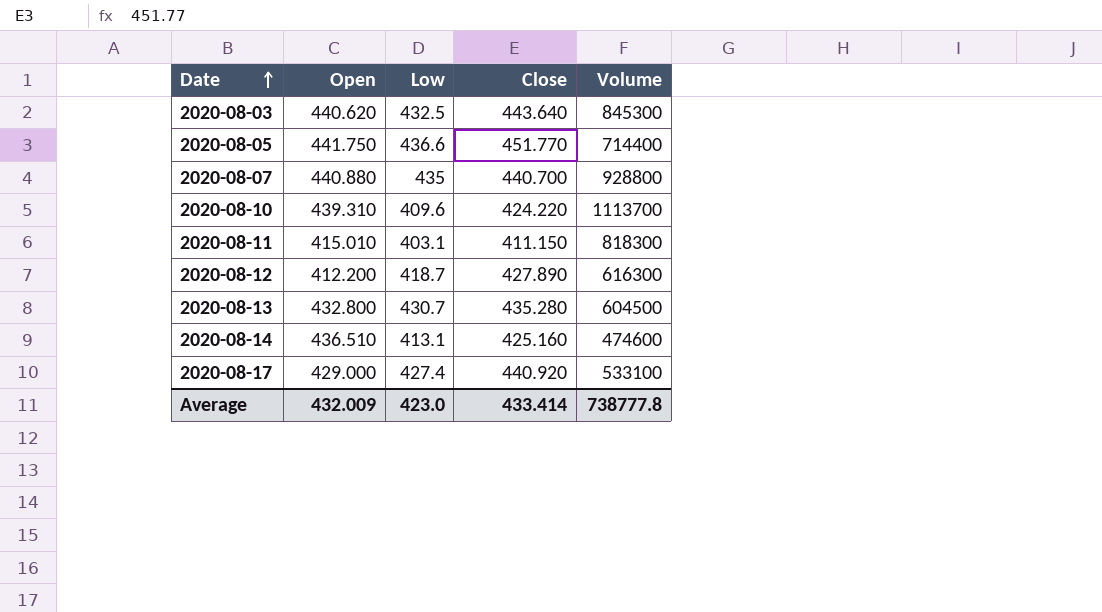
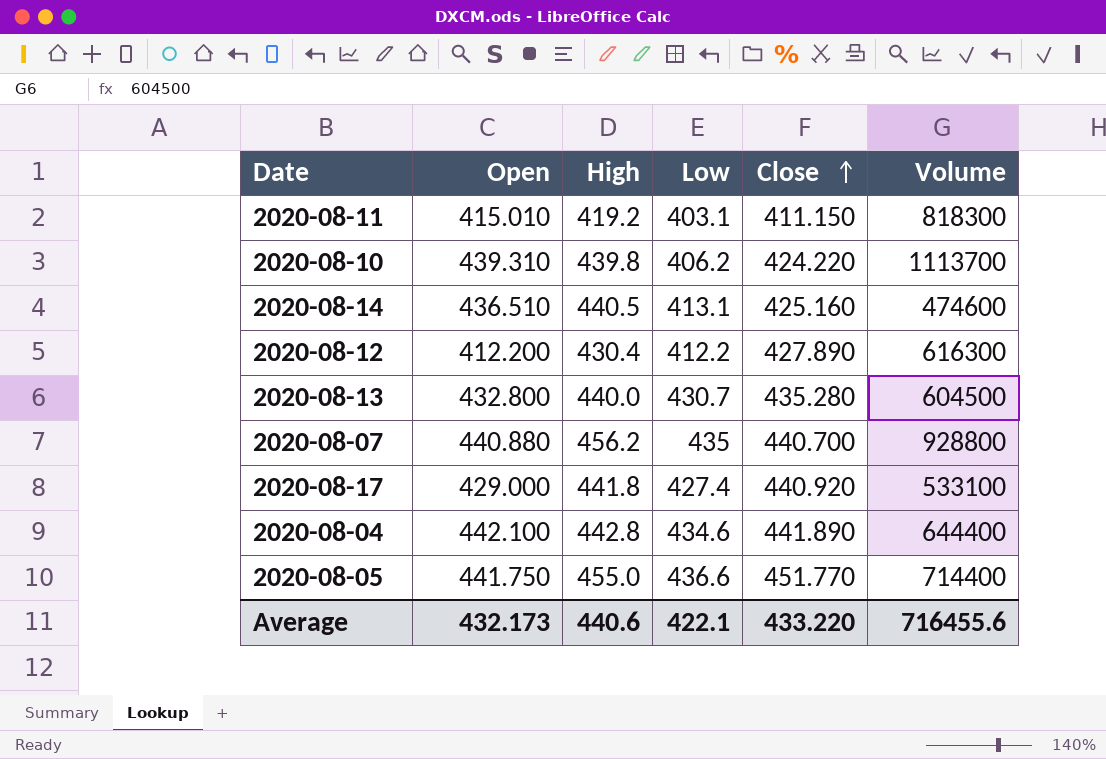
row order: Date ascending -> Close ascending
column High | position: none -> 3
row 2020-08-03: 440.620 | 432.5 | 443.640 | 845300 -> none
2020-08-10 | Low: 409.6 -> 406.2
2020-08-12 | Low: 418.7 -> 412.2
row 2020-08-04: none -> 442.100 | 442.8 | 434.6 | 441.890 | 644400
Average | Open: 432.009 -> 432.173
Average | Low: 423.0 -> 422.1
Average | Close: 433.414 -> 433.220
Average | Volume: 738777.8 -> 716455.6

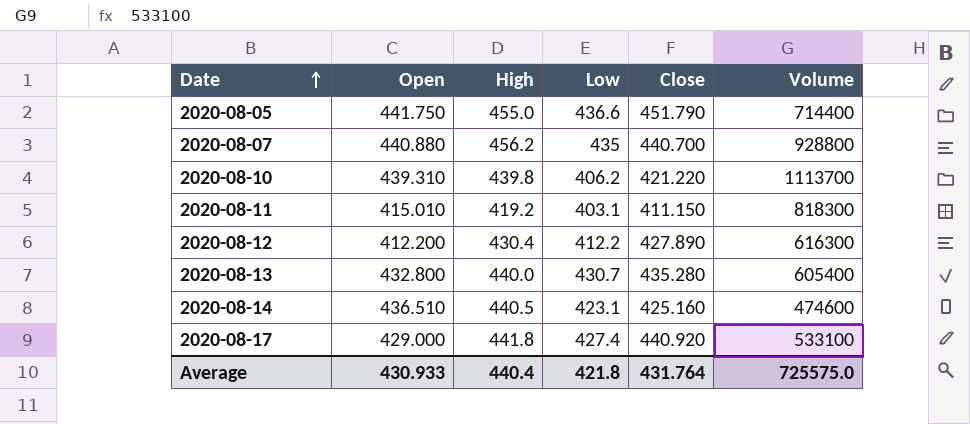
row order: Close ascending -> Date ascending
row 2020-08-04: 442.100 | 442.8 | 434.6 | 441.890 | 644400 -> none
2020-08-05 | Close: 451.770 -> 451.790
2020-08-10 | Close: 424.220 -> 421.220
2020-08-13 | Volume: 604500 -> 605400
2020-08-14 | Low: 413.1 -> 423.1
Average | Open: 432.173 -> 430.933
Average | High: 440.6 -> 440.4
Average | Low: 422.1 -> 421.8
Average | Close: 433.220 -> 431.764
Average | Volume: 716455.6 -> 725575.0

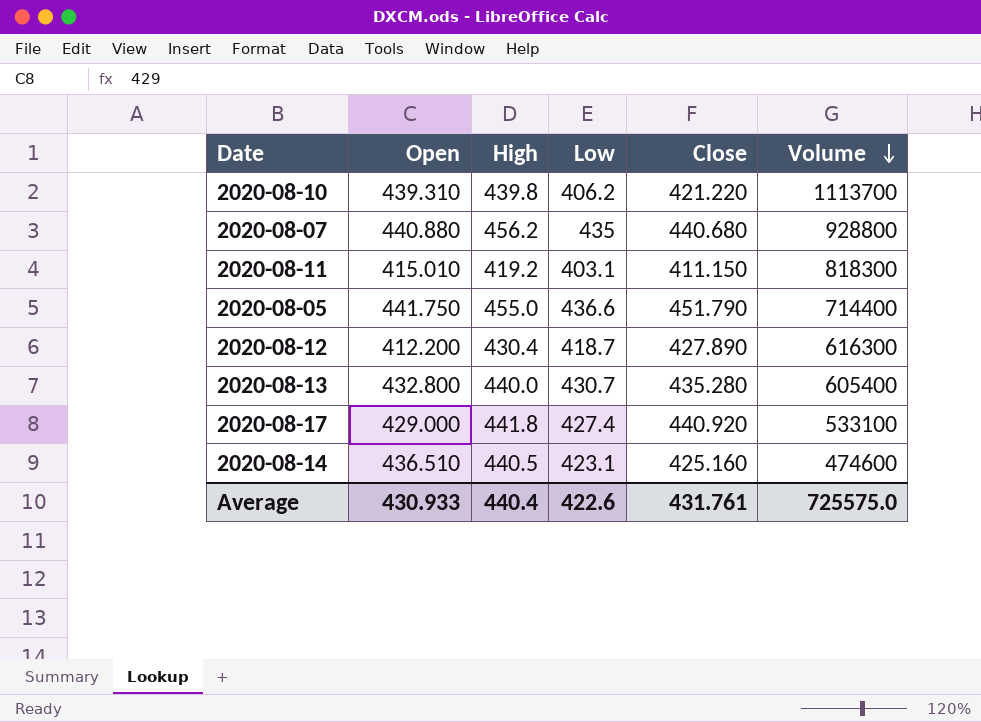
row order: Date ascending -> Volume descending
2020-08-07 | Close: 440.700 -> 440.680
2020-08-12 | Low: 412.2 -> 418.7
Average | Low: 421.8 -> 422.6
Average | Close: 431.764 -> 431.761

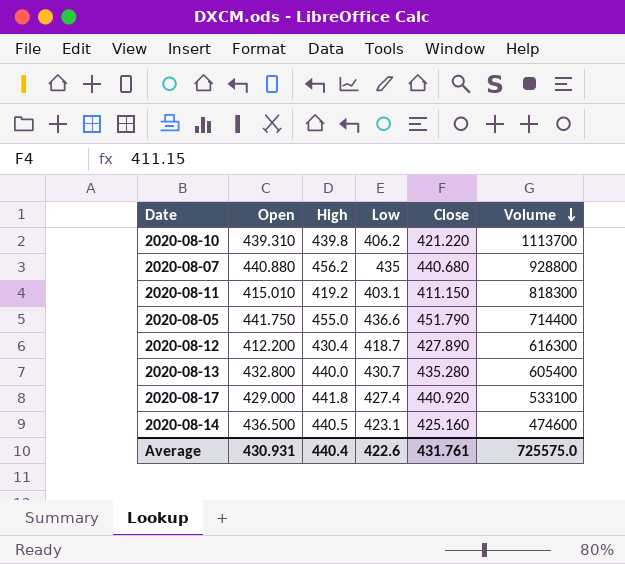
2020-08-14 | Open: 436.510 -> 436.500
Average | Open: 430.933 -> 430.931

